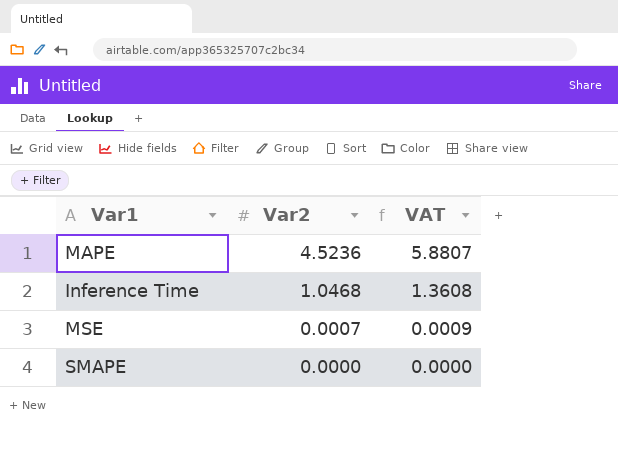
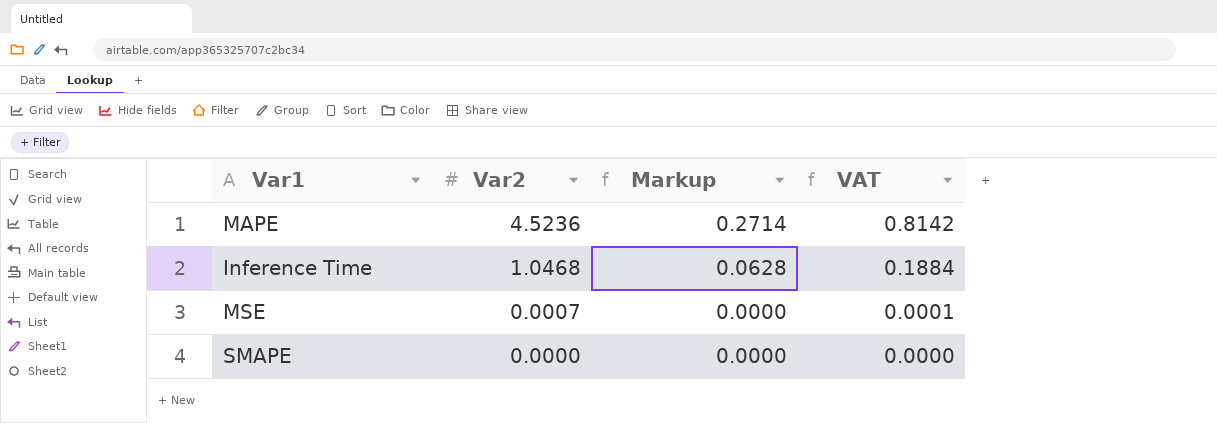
column Markup | formula: none -> [Var2] * 0.06
column VAT | formula: [Var2] * 1.3 -> [Var2] * 0.18

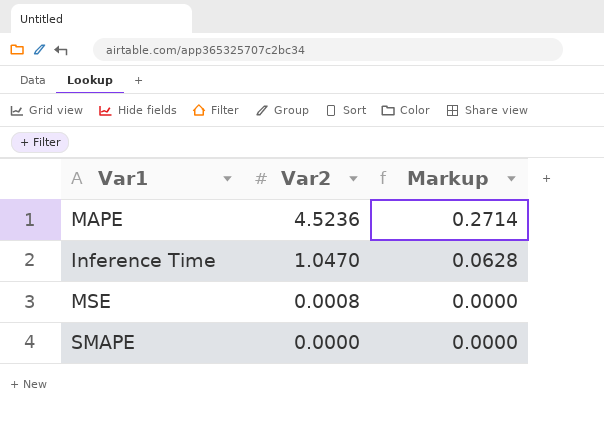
column VAT | formula: [Var2] * 0.18 -> none
Inference Time | Var2: 1.0468 -> 1.0470
MSE | Var2: 0.0007 -> 0.0008

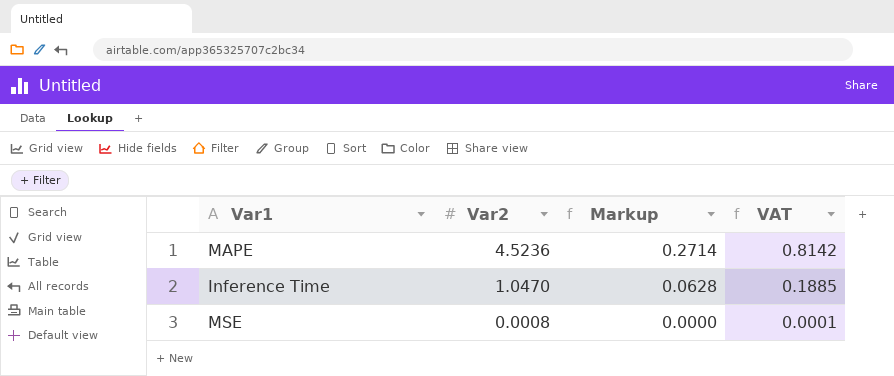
column VAT | formula: none -> [Var2] * 0.18
row SMAPE: 0.0000 | 0.0000 -> none

